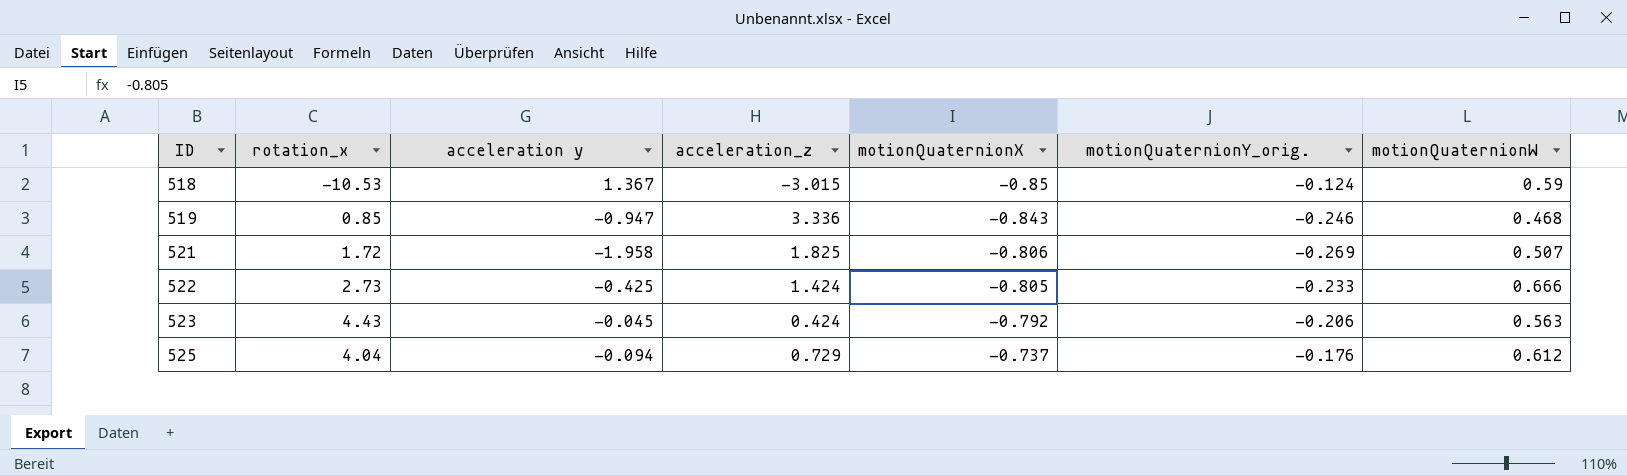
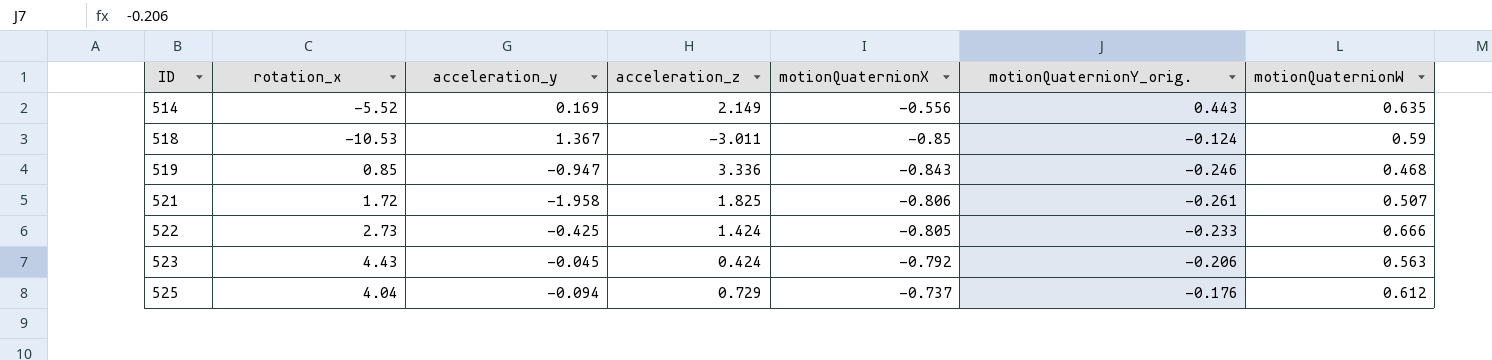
column name: acceleration y -> acceleration_y
row 514: none -> -5.52 | 0.169 | 2.149 | -0.556 | 0.443 | 0.635
518 | acceleration_z: -3.015 -> -3.011
521 | motionQuaternionY_orig.: -0.269 -> -0.261

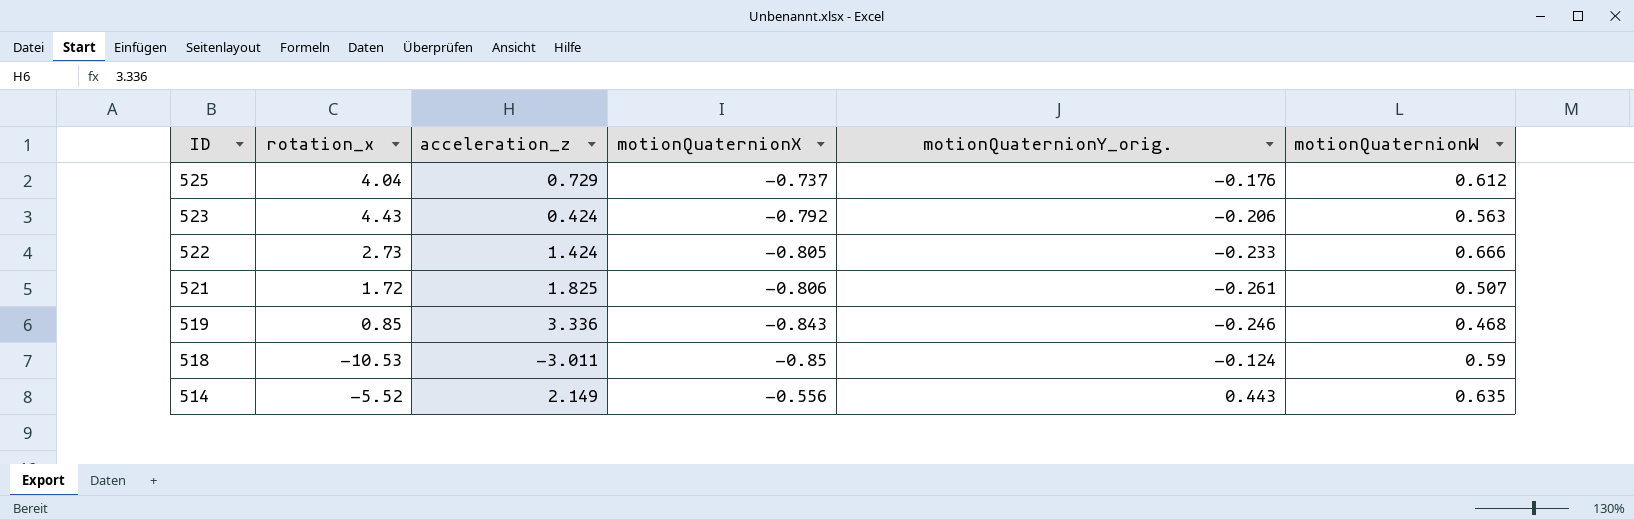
row order: ID ascending -> ID descending
column acceleration_y | position: 3 -> none

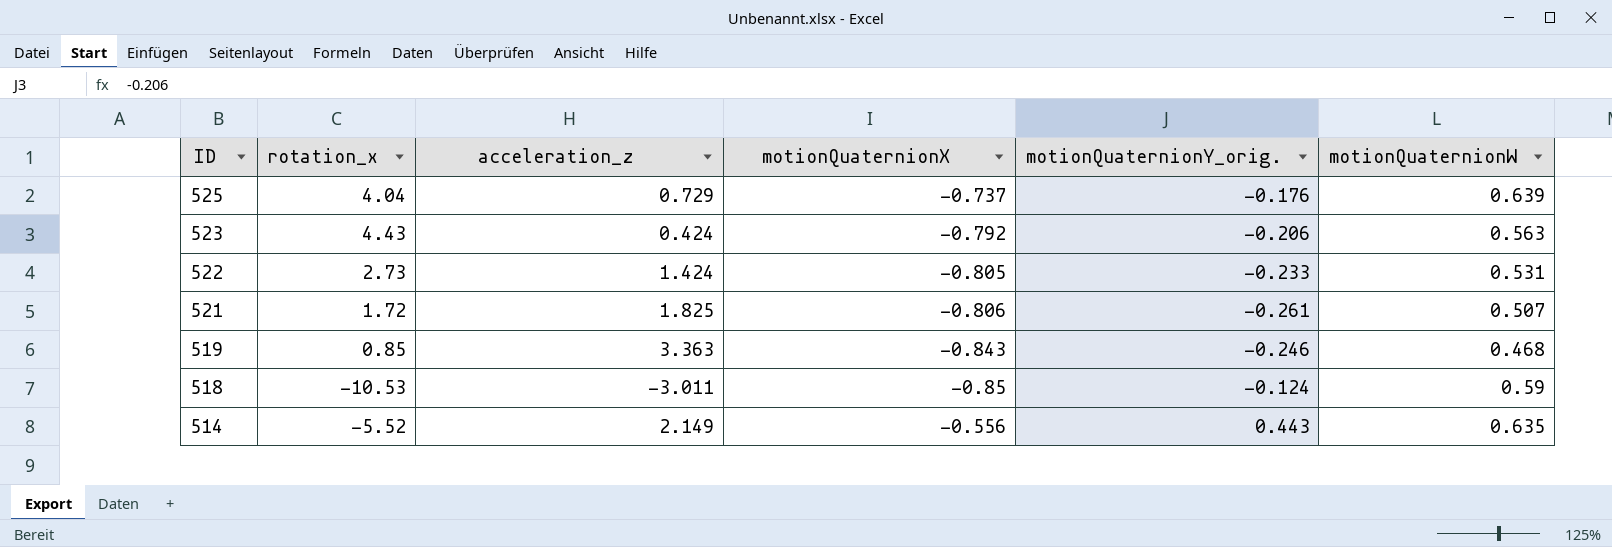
525 | motionQuaternionW: 0.612 -> 0.639
522 | motionQuaternionW: 0.666 -> 0.531
519 | acceleration_z: 3.336 -> 3.363

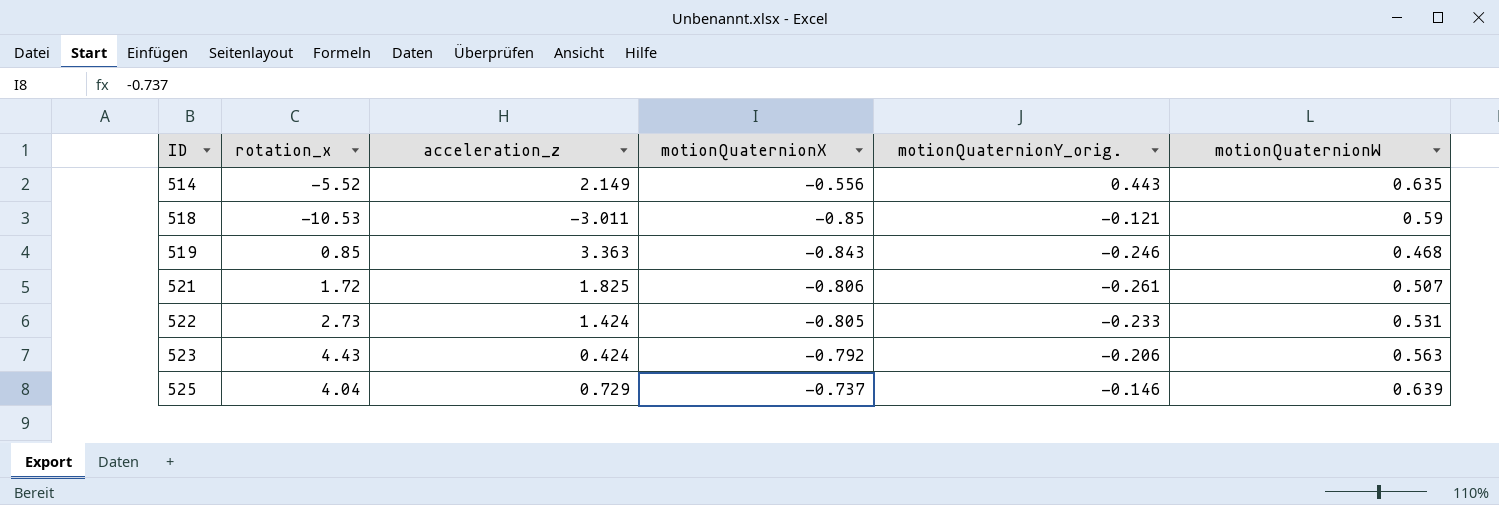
row order: ID descending -> ID ascending
518 | motionQuaternionY_orig.: -0.124 -> -0.121
525 | motionQuaternionY_orig.: -0.176 -> -0.146

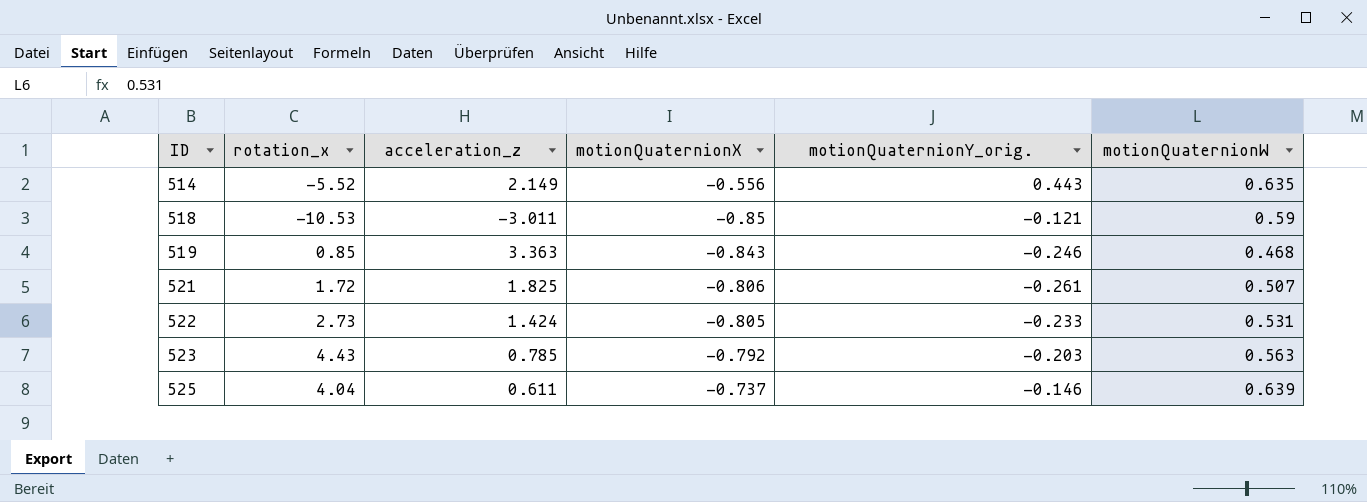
523 | acceleration_z: 0.424 -> 0.785
523 | motionQuaternionY_orig.: -0.206 -> -0.203
525 | acceleration_z: 0.729 -> 0.611

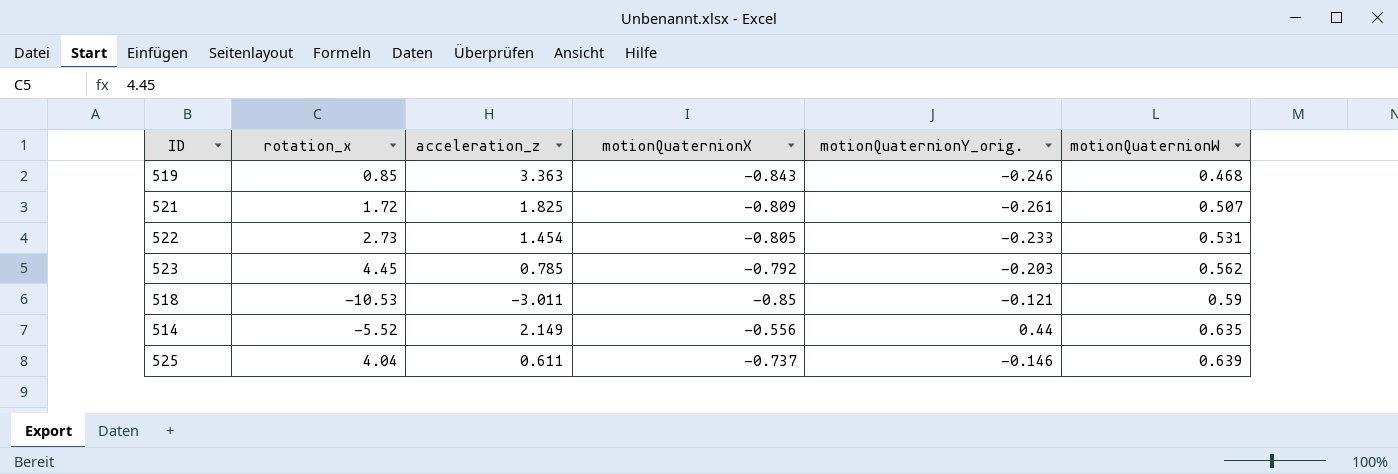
row order: ID ascending -> motionQuaternionW ascending
521 | motionQuaternionX: -0.806 -> -0.809
522 | acceleration_z: 1.424 -> 1.454
523 | rotation_x: 4.43 -> 4.45
523 | motionQuaternionW: 0.563 -> 0.562
514 | motionQuaternionY_orig.: 0.443 -> 0.44

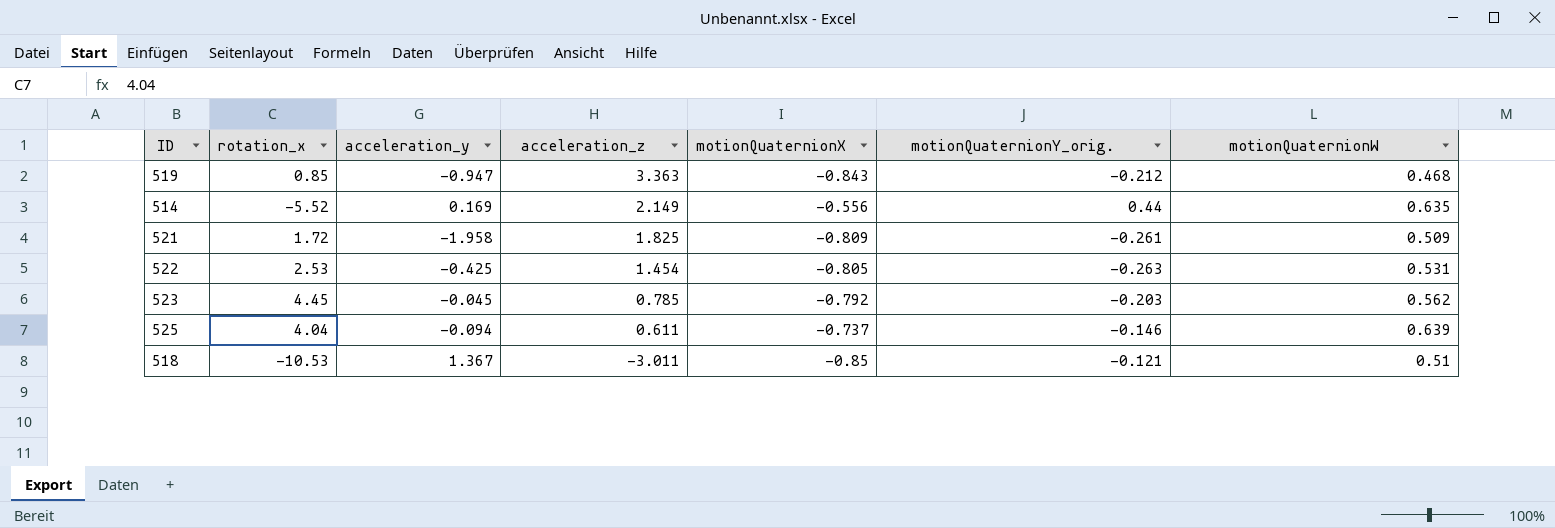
row order: motionQuaternionW ascending -> acceleration_z descending
column acceleration_y | position: none -> 3
519 | motionQuaternionY_orig.: -0.246 -> -0.212
521 | motionQuaternionW: 0.507 -> 0.509
522 | rotation_x: 2.73 -> 2.53
522 | motionQuaternionY_orig.: -0.233 -> -0.263
518 | motionQuaternionW: 0.59 -> 0.51

